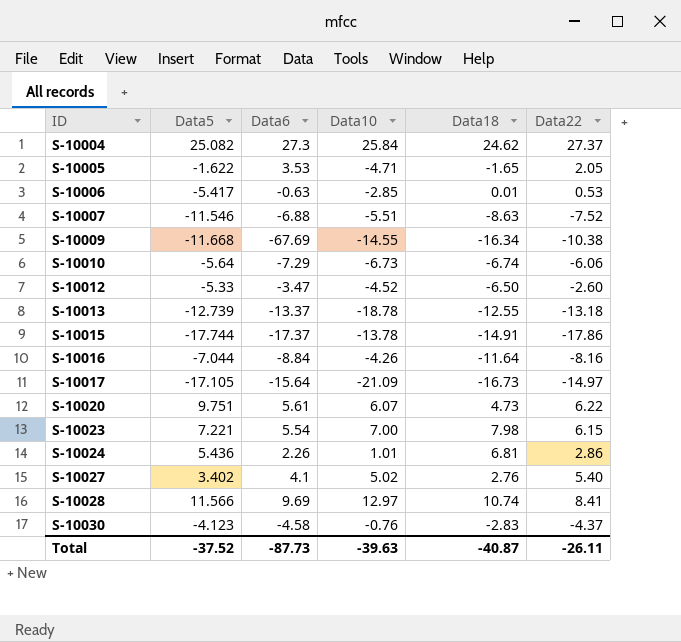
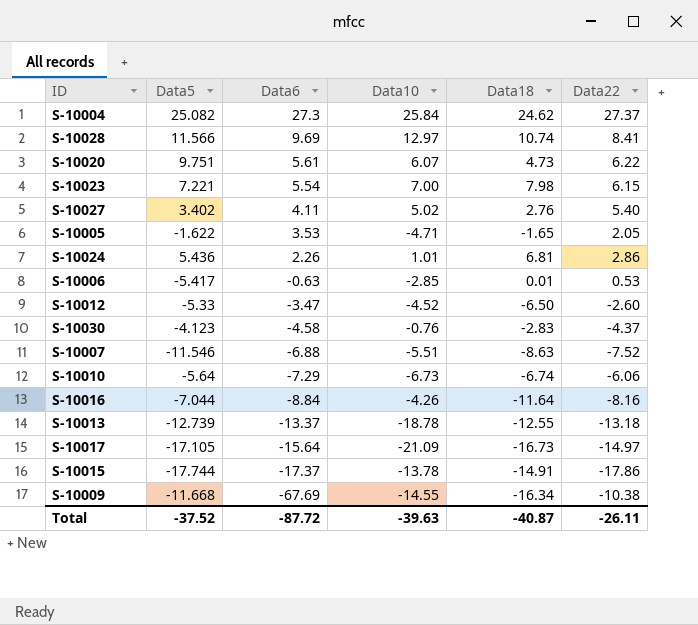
row order: ID ascending -> Data6 descending
S-10027 | Data6: 4.1 -> 4.11
Total | Data6: -87.73 -> -87.72

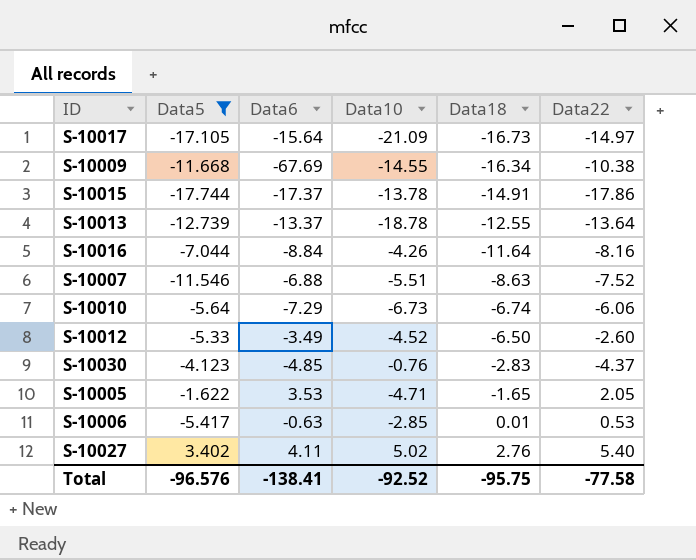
filter: none -> Data5 <= 3.402
row order: Data6 descending -> Data18 ascending
S-10013 | Data22: -13.18 -> -13.64
S-10012 | Data6: -3.47 -> -3.49
S-10030 | Data6: -4.58 -> -4.85
Total | Data5: -37.52 -> -96.576
Total | Data6: -87.72 -> -138.41
Total | Data10: -39.63 -> -92.52
Total | Data18: -40.87 -> -95.75
Total | Data22: -26.11 -> -77.58

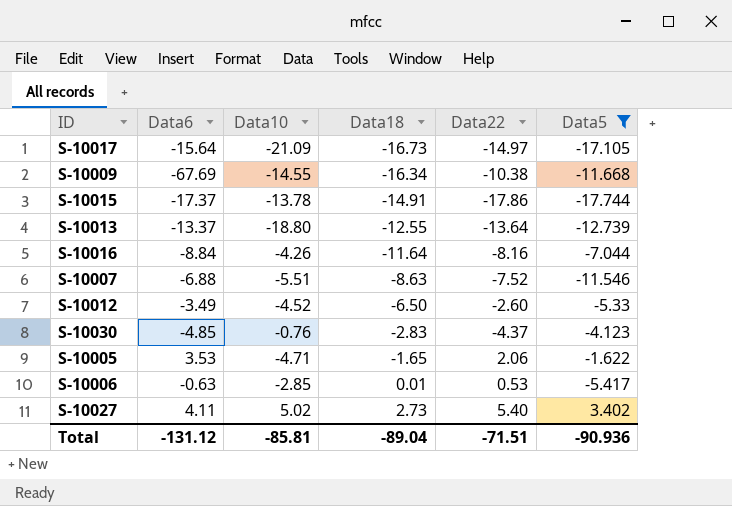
column Data5 | position: 2 -> 6
row S-10010: -5.64 | -7.29 | -6.73 | -6.74 | -6.06 -> none
S-10013 | Data10: -18.78 -> -18.80
S-10005 | Data22: 2.05 -> 2.06
S-10027 | Data18: 2.76 -> 2.73
Total | Data6: -138.41 -> -131.12
Total | Data10: -92.52 -> -85.81
Total | Data18: -95.75 -> -89.04
Total | Data22: -77.58 -> -71.51
Total | Data5: -96.576 -> -90.936

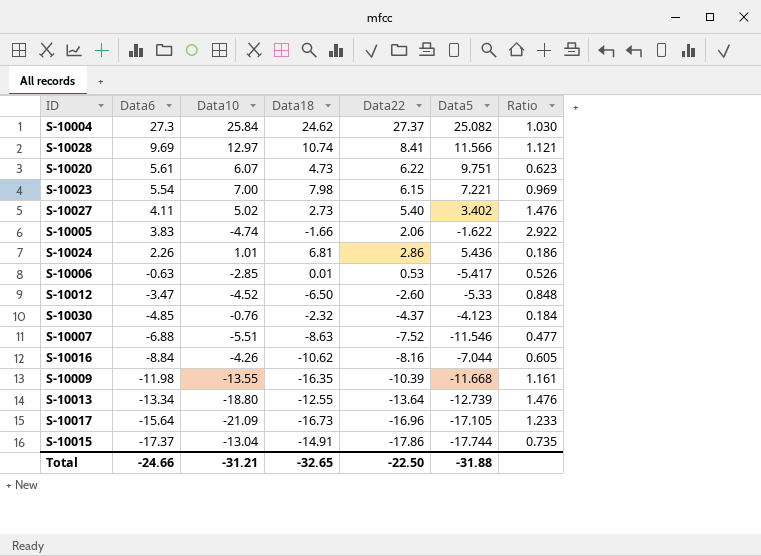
filter: Data5 <= 3.402 -> none
row order: Data18 ascending -> Data6 descending
column Ratio | formula: none -> [Data10] / [Data5]
S-10005 | Data6: 3.53 -> 3.83
S-10005 | Data10: -4.71 -> -4.74
S-10005 | Data18: -1.65 -> -1.66
S-10012 | Data6: -3.49 -> -3.47
S-10030 | Data18: -2.83 -> -2.32
S-10016 | Data18: -11.64 -> -10.62
S-10009 | Data6: -67.69 -> -11.98
S-10009 | Data10: -14.55 -> -13.55
S-10009 | Data18: -16.34 -> -16.35
S-10009 | Data22: -10.38 -> -10.39
S-10013 | Data6: -13.37 -> -13.34
S-10017 | Data22: -14.97 -> -16.96
S-10015 | Data10: -13.78 -> -13.04
Total | Data6: -131.12 -> -24.66
Total | Data10: -85.81 -> -31.21
Total | Data18: -89.04 -> -32.65
Total | Data22: -71.51 -> -22.50
Total | Data5: -90.936 -> -31.88

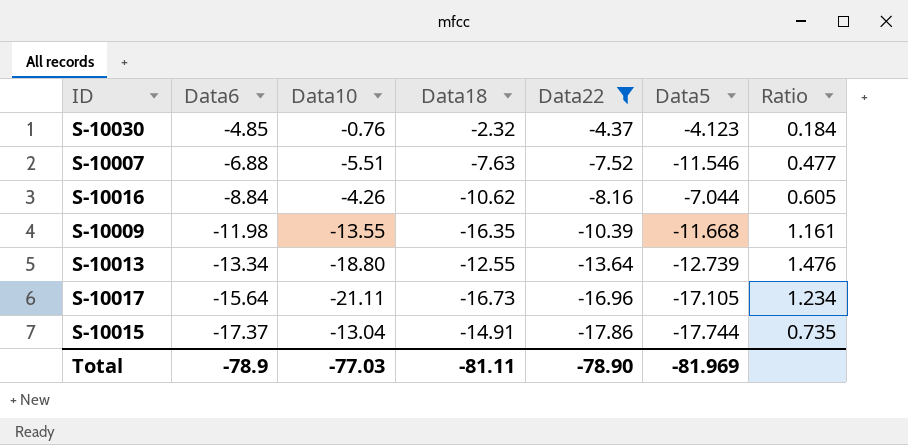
filter: none -> Data22 <= -4.37
S-10007 | Data18: -8.63 -> -7.63
S-10017 | Data10: -21.09 -> -21.11
S-10017 | Ratio: 1.233 -> 1.234
Total | Data6: -24.66 -> -78.9
Total | Data10: -31.21 -> -77.03
Total | Data18: -32.65 -> -81.11
Total | Data22: -22.50 -> -78.90
Total | Data5: -31.88 -> -81.969

